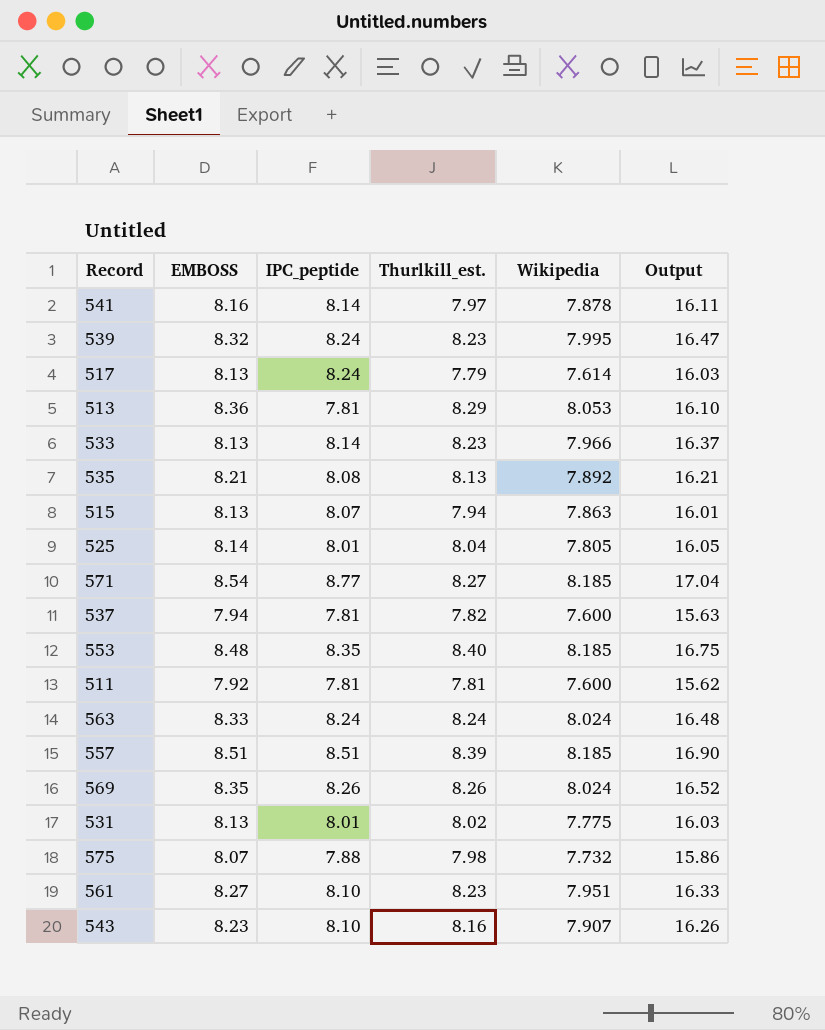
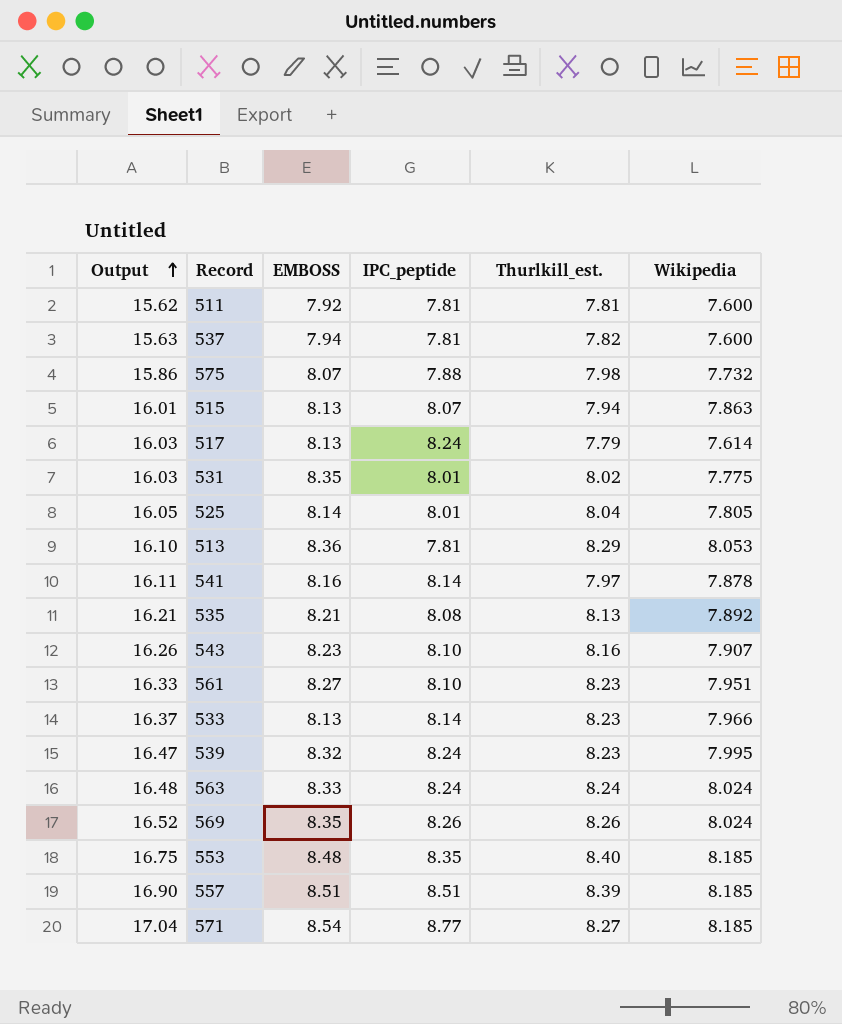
row order: none -> Output ascending
column Output | position: 6 -> 1
531 | EMBOSS: 8.13 -> 8.35

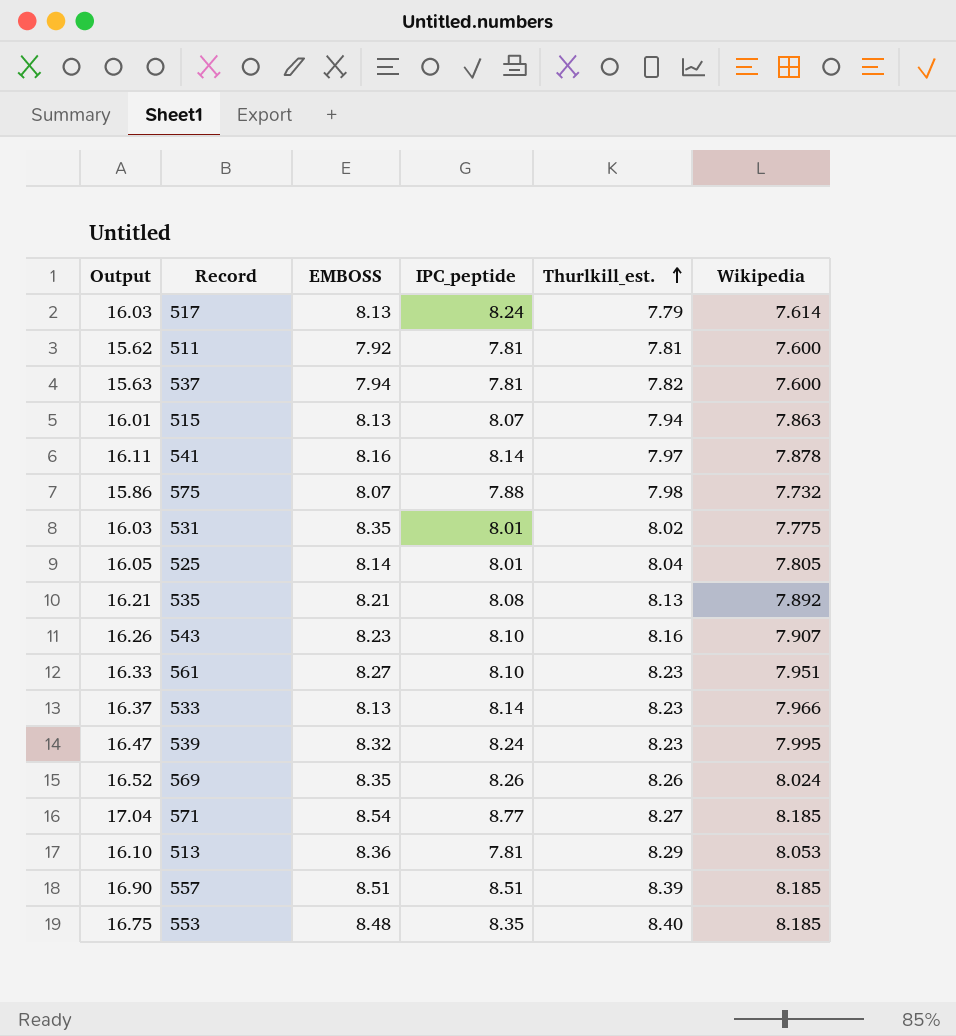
row order: Output ascending -> Thurlkill_est. ascending
row 563: 16.48 | 8.33 | 8.24 | 8.24 | 8.024 -> none

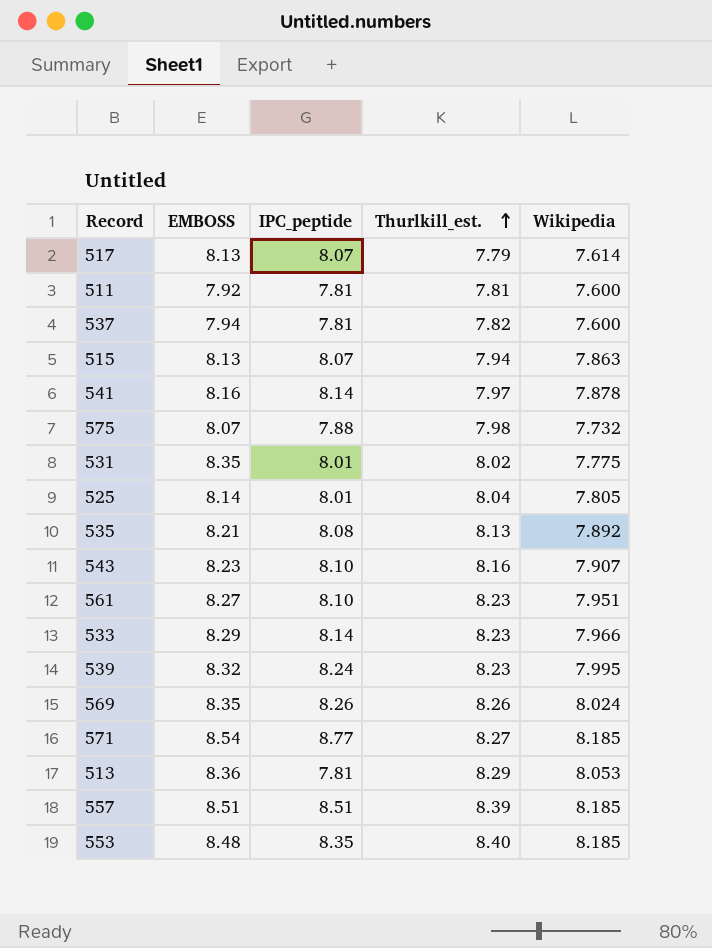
column Output | formula: [IPC_peptide] + [Thurlkill_est.] -> none
517 | IPC_peptide: 8.24 -> 8.07
533 | EMBOSS: 8.13 -> 8.29

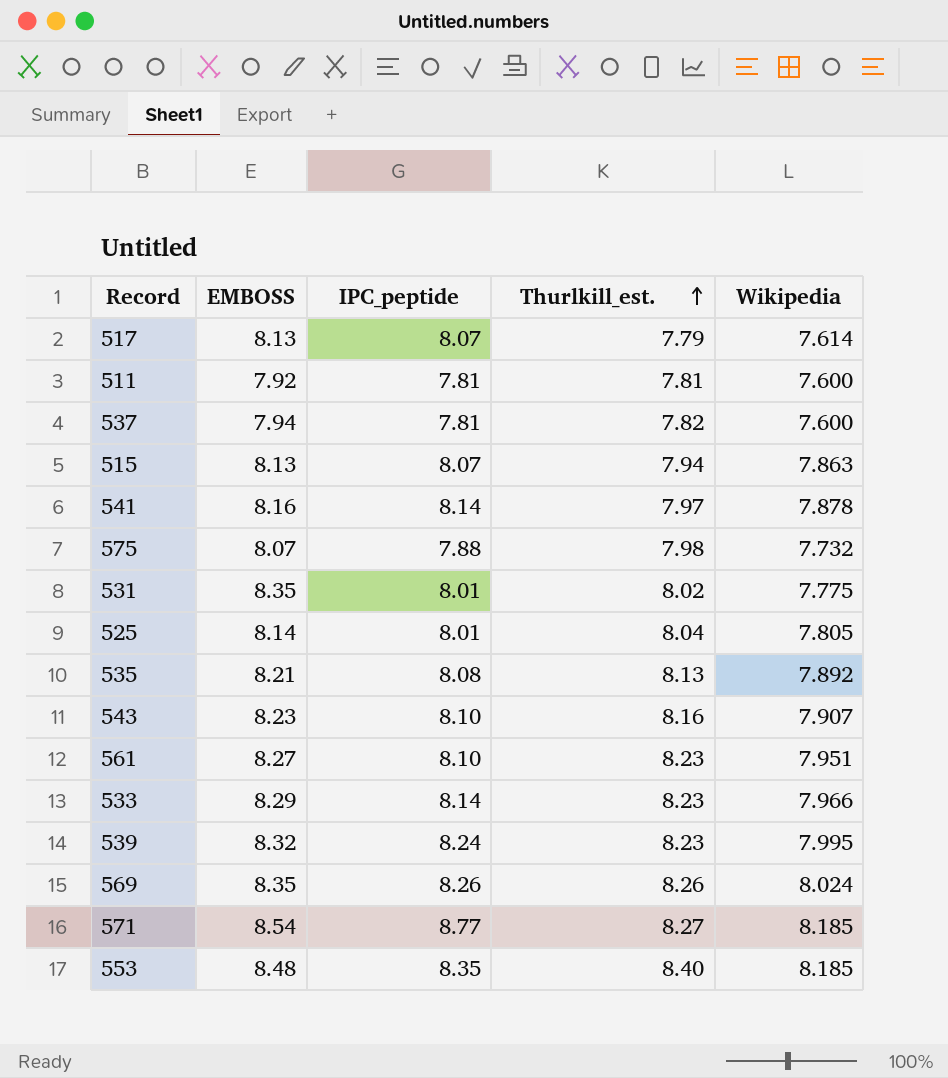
row 513: 8.36 | 7.81 | 8.29 | 8.053 -> none
row 557: 8.51 | 8.51 | 8.39 | 8.185 -> none

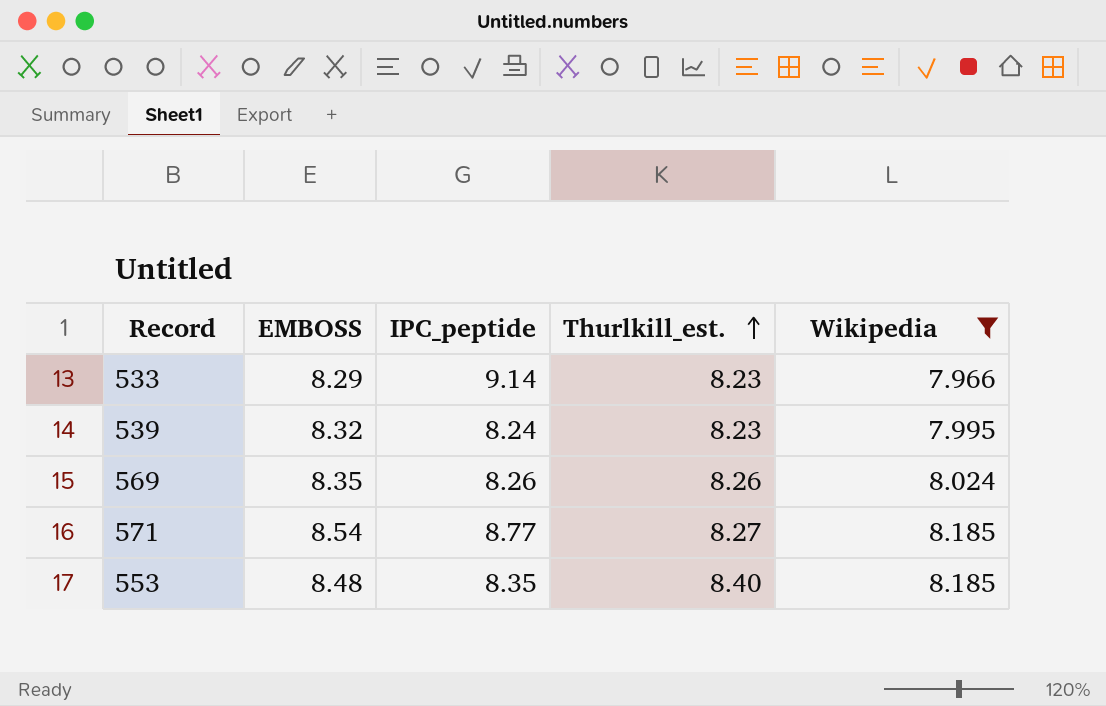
filter: none -> Wikipedia >= 7.966
533 | IPC_peptide: 8.14 -> 9.14

